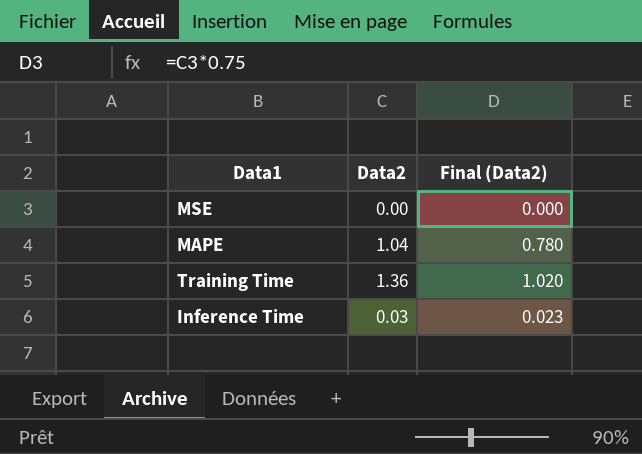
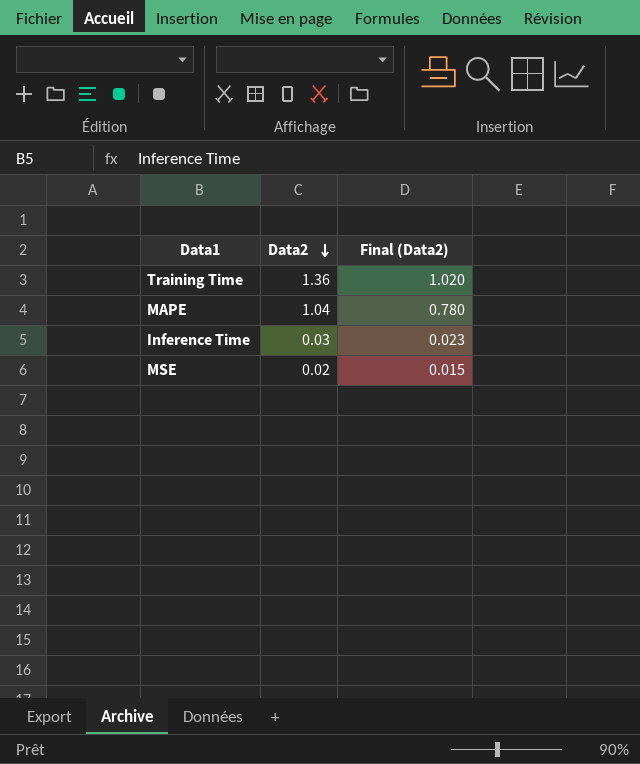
row order: none -> Data2 descending
MSE | Data2: 0.00 -> 0.02
MSE | Final (Data2): 0.000 -> 0.015

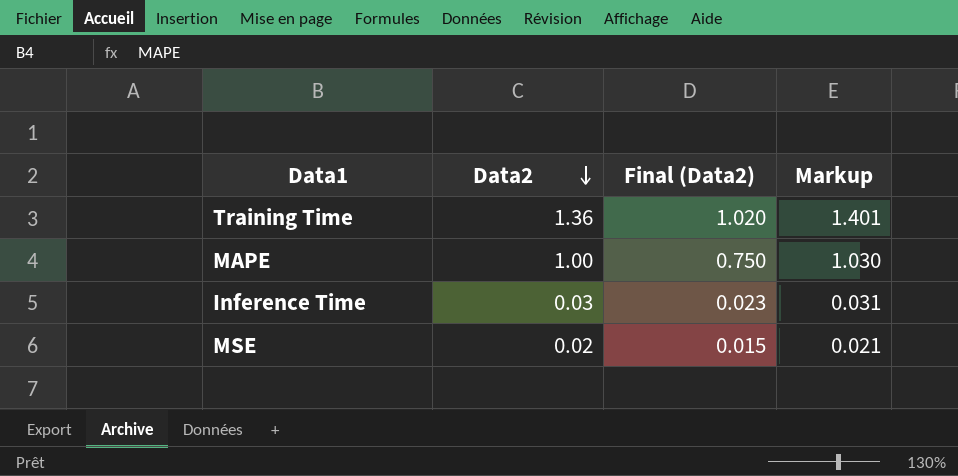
column Markup | formula: none -> [Data2] * 1.03
MAPE | Data2: 1.04 -> 1.00
MAPE | Final (Data2): 0.780 -> 0.750

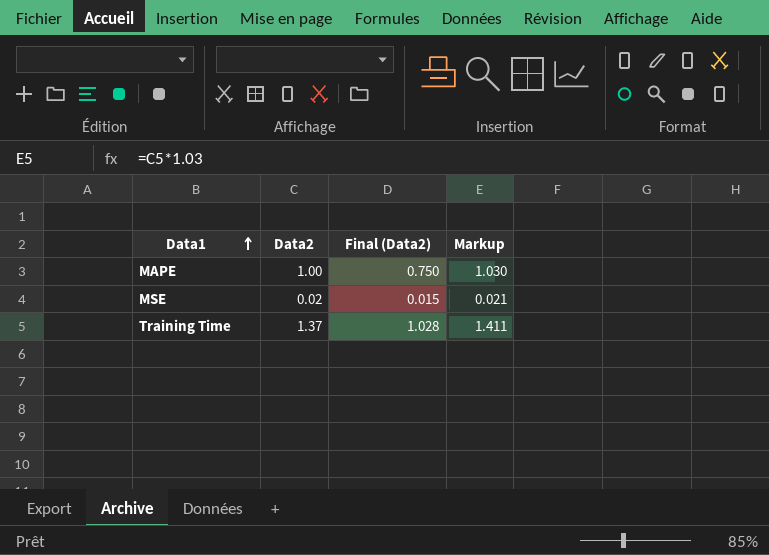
row order: Data2 descending -> Data1 ascending
row Inference Time: 0.03 | 0.023 | 0.031 -> none
Training Time | Data2: 1.36 -> 1.37
Training Time | Final (Data2): 1.020 -> 1.028
Training Time | Markup: 1.401 -> 1.411

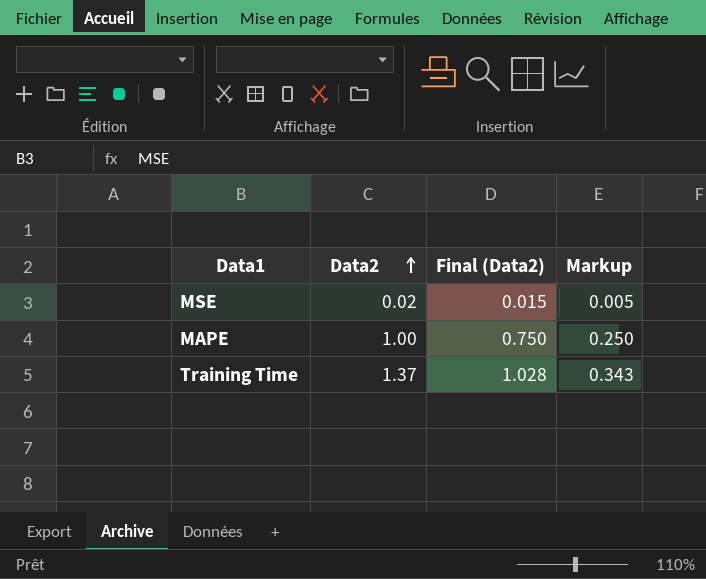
row order: Data1 ascending -> Data2 ascending
column Markup | formula: [Data2] * 1.03 -> [Data2] * 0.25

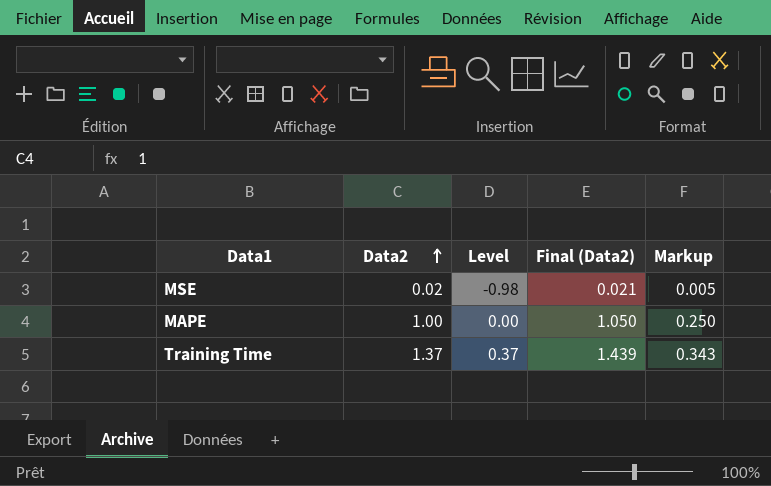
column Level | formula: none -> [Data2] - 1
column Final (Data2) | formula: [Data2] * 0.75 -> [Data2] * 1.05

